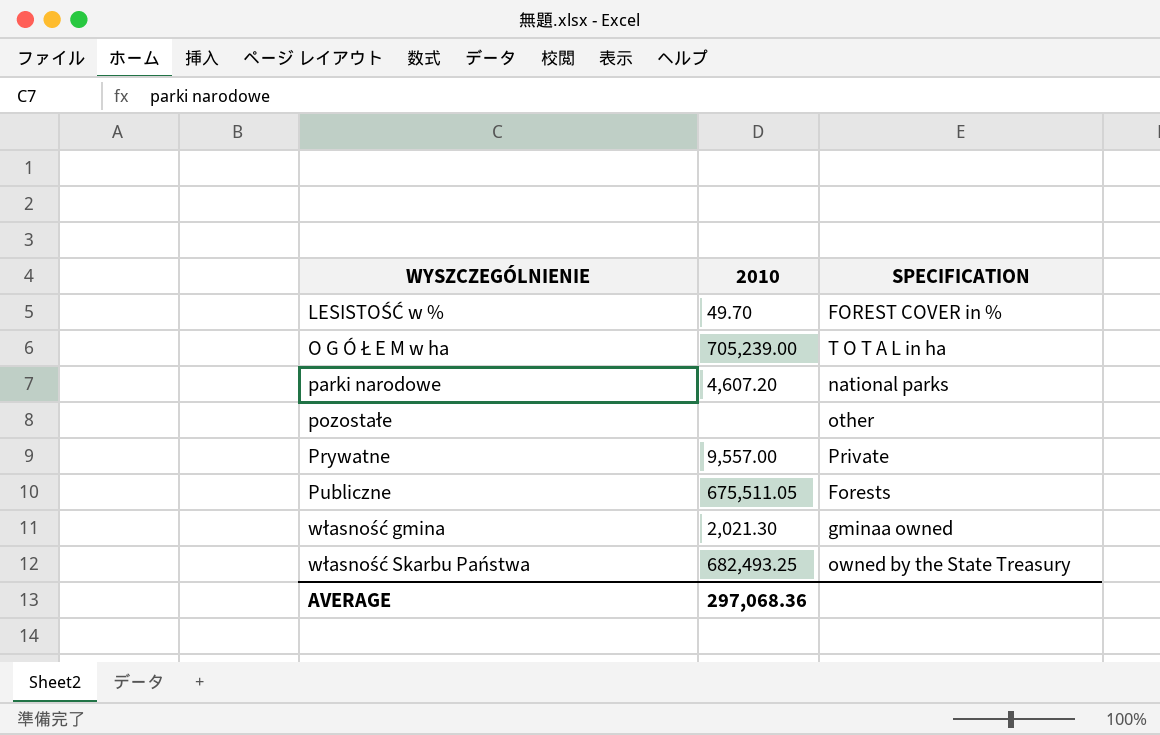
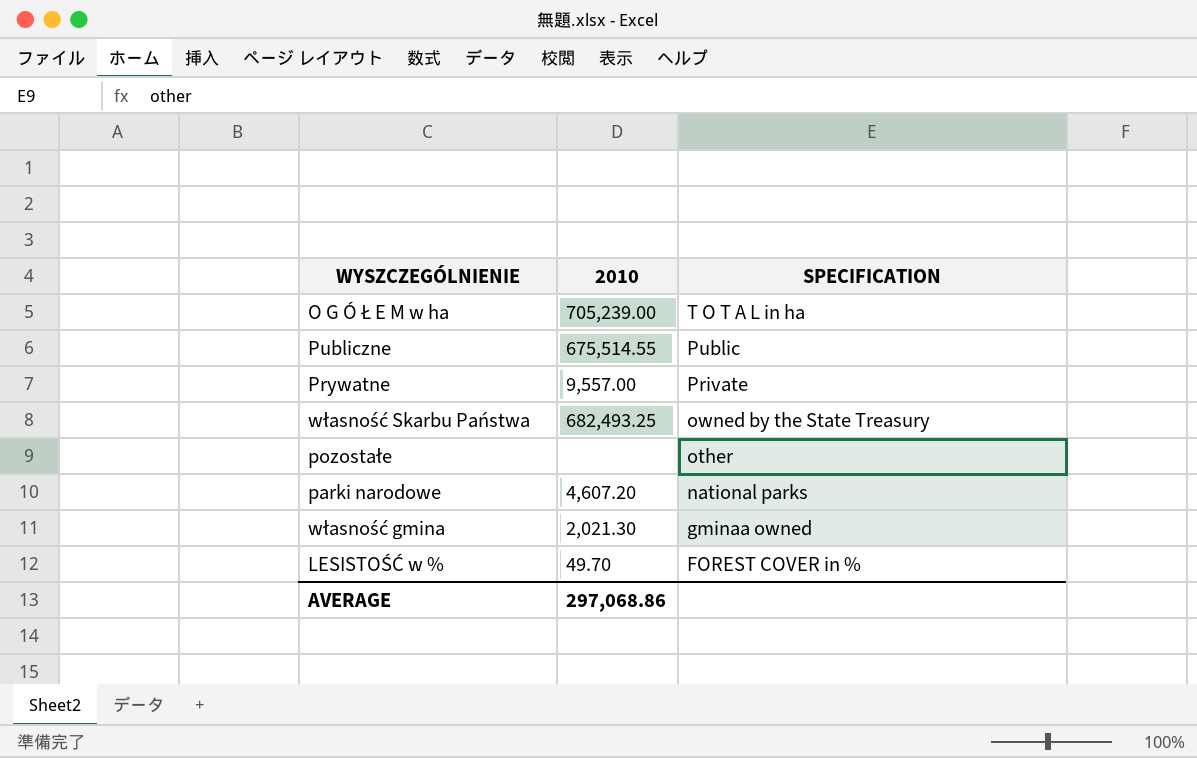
row order: WYSZCZEGÓLNIENIE ascending -> SPECIFICATION descending
Publiczne | 2010: 675,511.05 -> 675,514.55
Publiczne | SPECIFICATION: Forests -> Public
AVERAGE | 2010: 297,068.36 -> 297,068.86

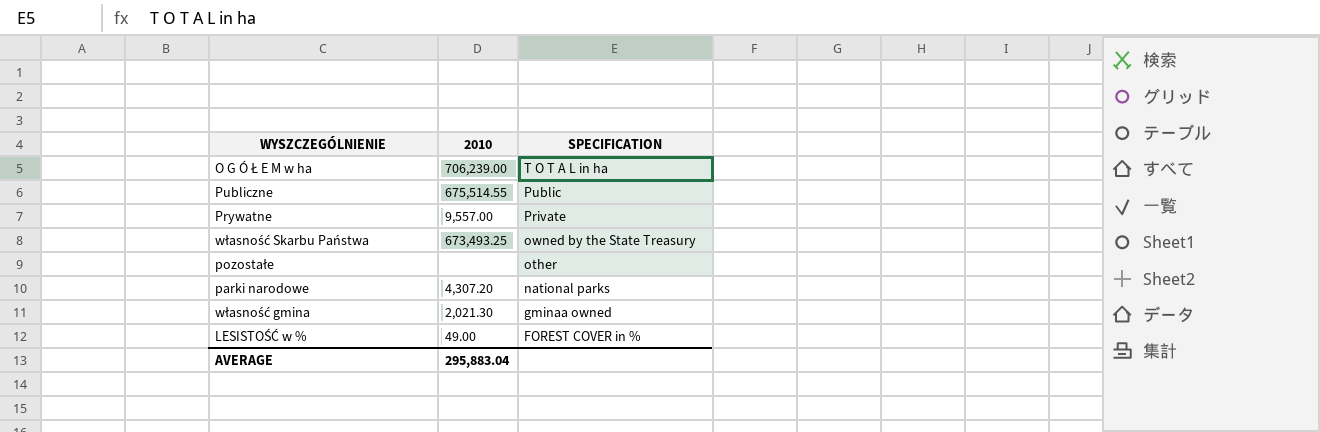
O G Ó Ł E M w ha | 2010: 705,239.00 -> 706,239.00
własność Skarbu Państwa | 2010: 682,493.25 -> 673,493.25
parki narodowe | 2010: 4,607.20 -> 4,307.20
LESISTOŚĆ w % | 2010: 49.70 -> 49.00
AVERAGE | 2010: 297,068.86 -> 295,883.04

